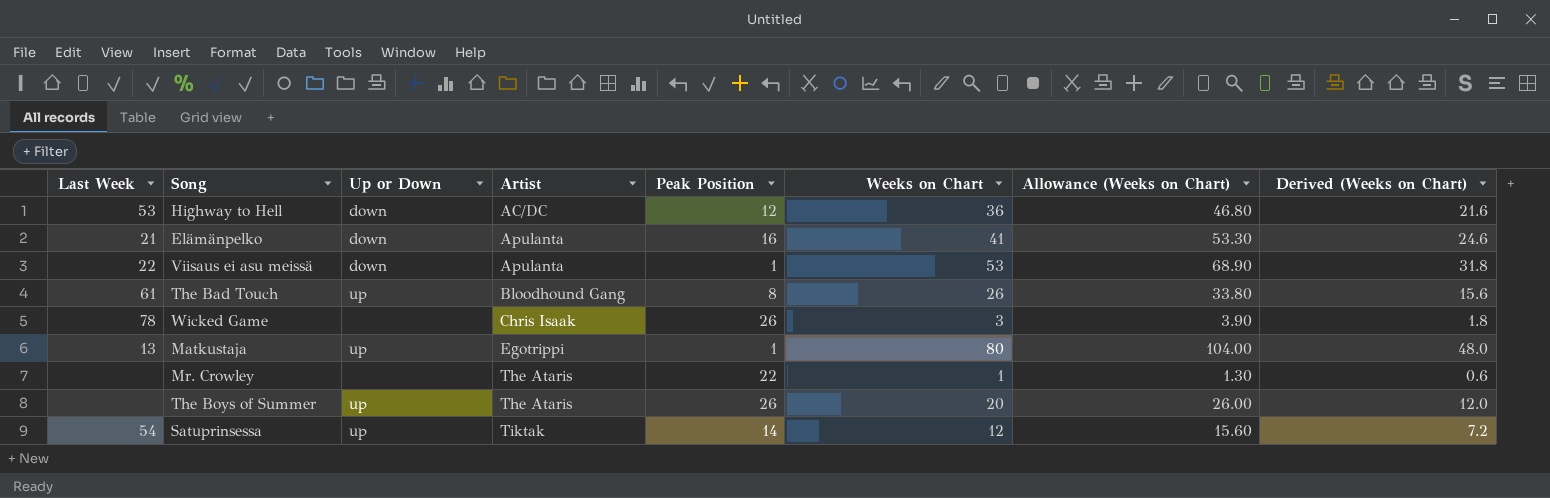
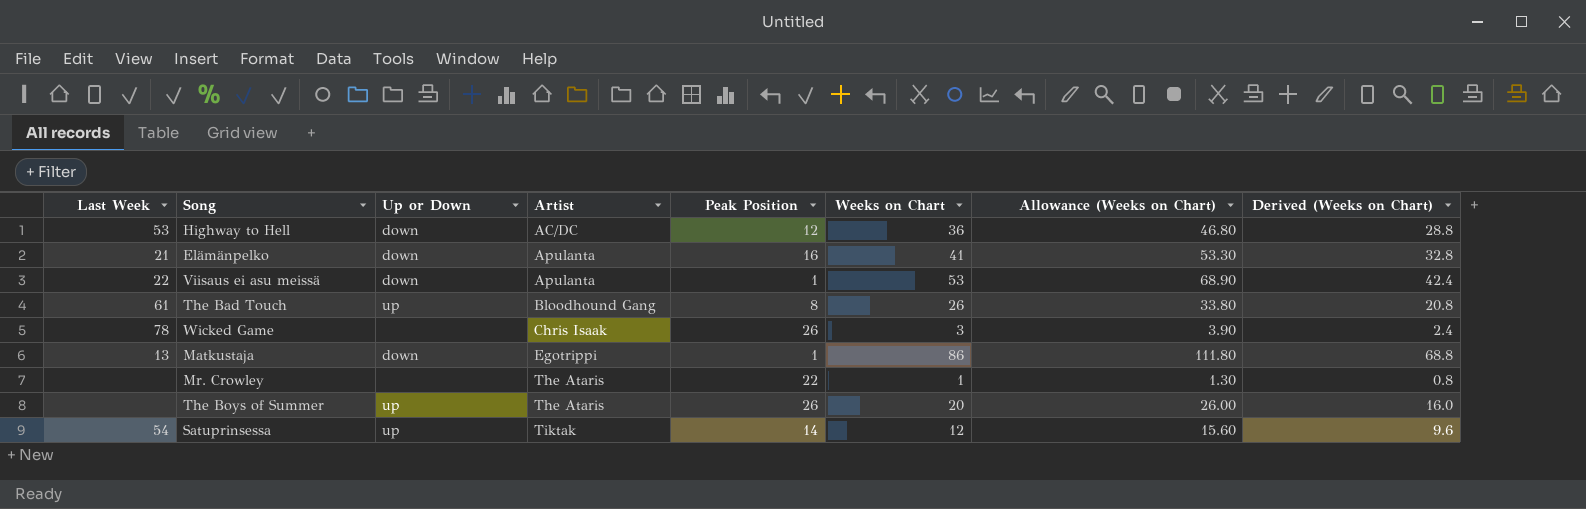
column Derived (Weeks on Chart) | formula: [Weeks on Chart] * 0.6 -> [Weeks on Chart] * 0.8
Matkustaja | Up or Down: up -> down
Matkustaja | Weeks on Chart: 80 -> 86
Matkustaja | Allowance (Weeks on Chart): 104.00 -> 111.80

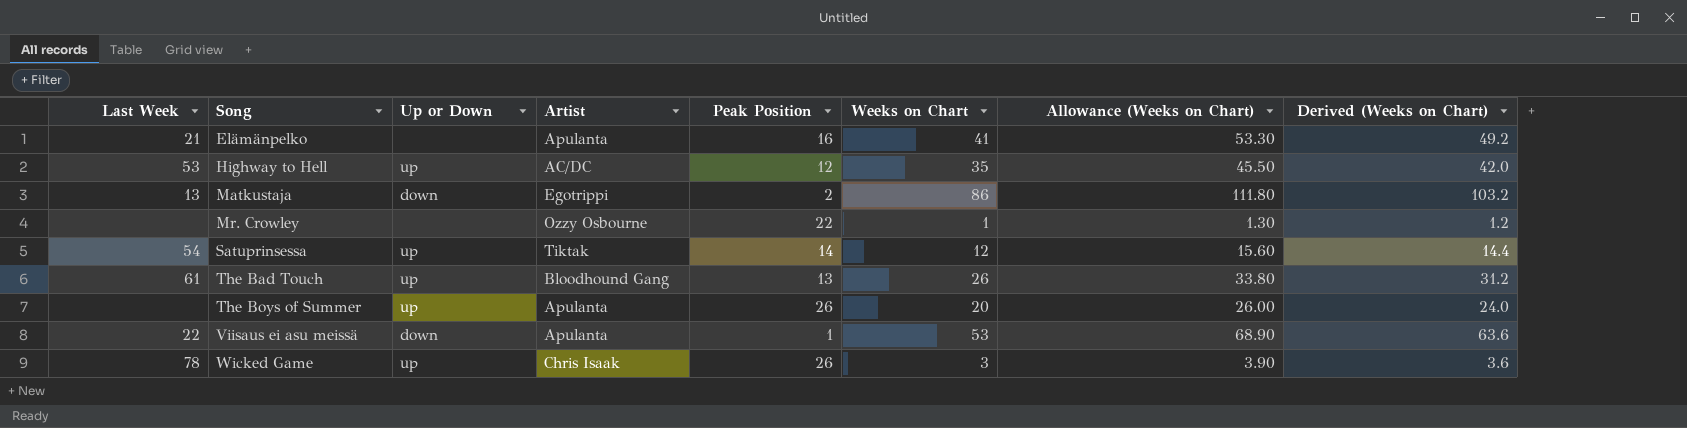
row order: Artist ascending -> Song ascending
column Derived (Weeks on Chart) | formula: [Weeks on Chart] * 0.8 -> [Weeks on Chart] * 1.2
Elämänpelko | Up or Down: down -> none
Highway to Hell | Up or Down: down -> up
Highway to Hell | Weeks on Chart: 36 -> 35
Highway to Hell | Allowance (Weeks on Chart): 46.80 -> 45.50
Matkustaja | Peak Position: 1 -> 2
Mr. Crowley | Artist: The Ataris -> Ozzy Osbourne
The Bad Touch | Peak Position: 8 -> 13
The Boys of Summer | Artist: The Ataris -> Apulanta
Wicked Game | Up or Down: none -> up

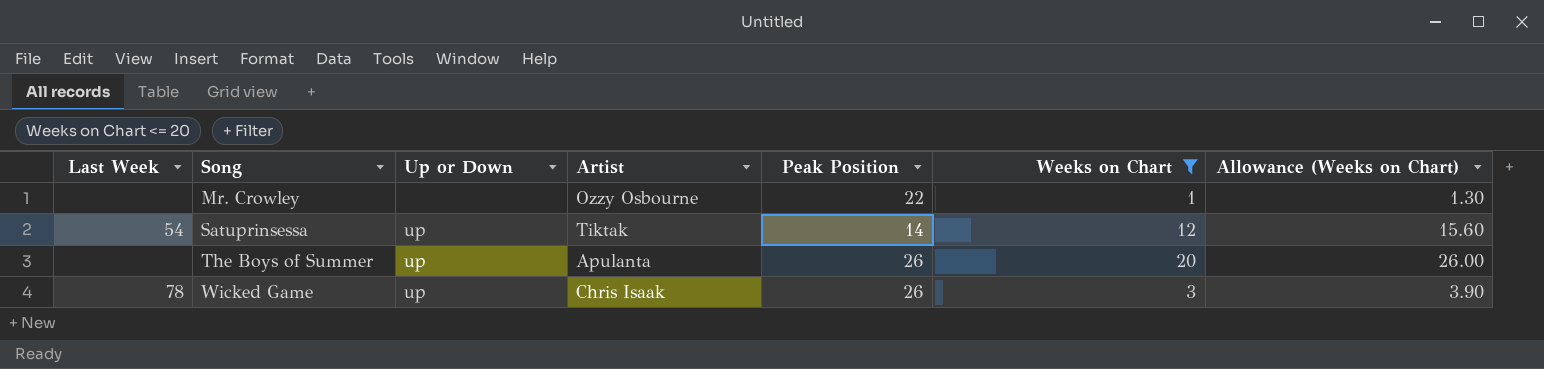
filter: none -> Weeks on Chart <= 20
column Derived (Weeks on Chart) | formula: [Weeks on Chart] * 1.2 -> none

